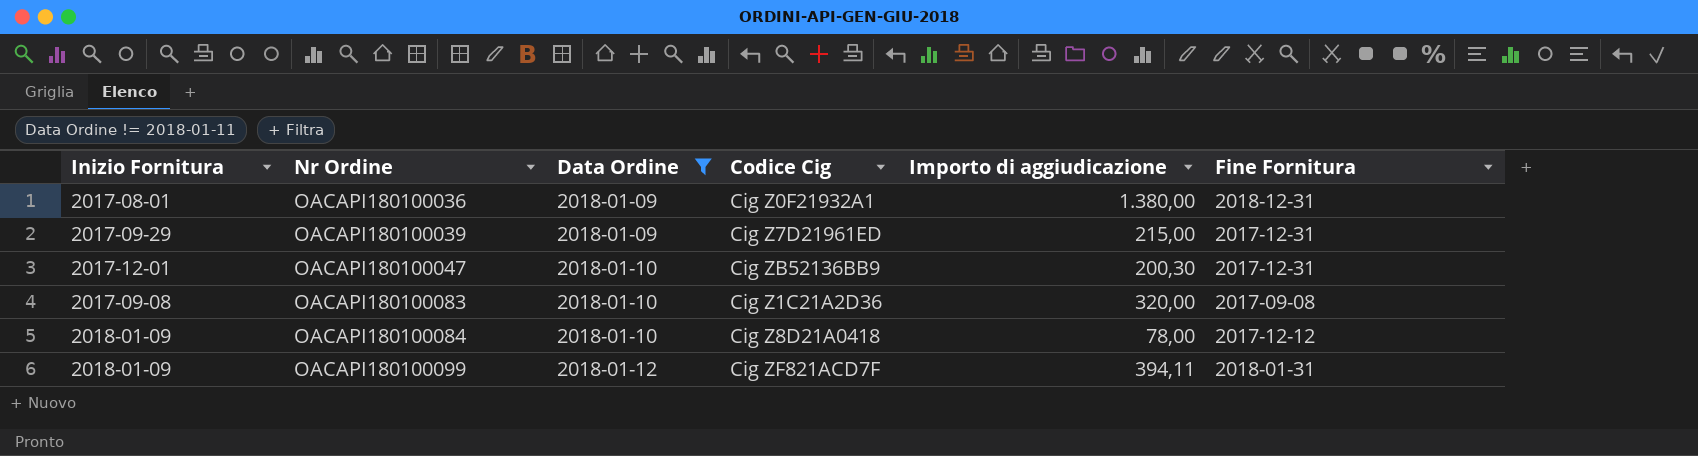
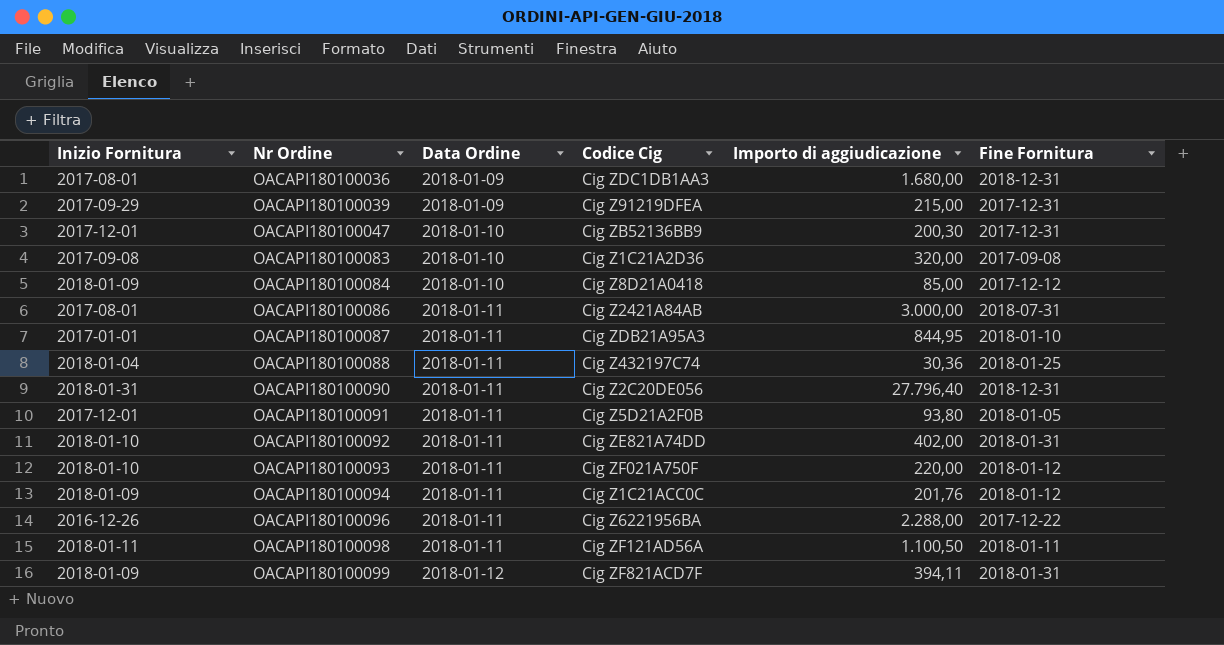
filter: Data Ordine != 2018-01-11 -> none
OACAPI180100036 | Codice Cig: Cig Z0F21932A1 -> Cig ZDC1DB1AA3
OACAPI180100036 | Importo di aggiudicazione: 1.380,00 -> 1.680,00
OACAPI180100039 | Codice Cig: Cig Z7D21961ED -> Cig Z91219DFEA
OACAPI180100084 | Importo di aggiudicazione: 78,00 -> 85,00

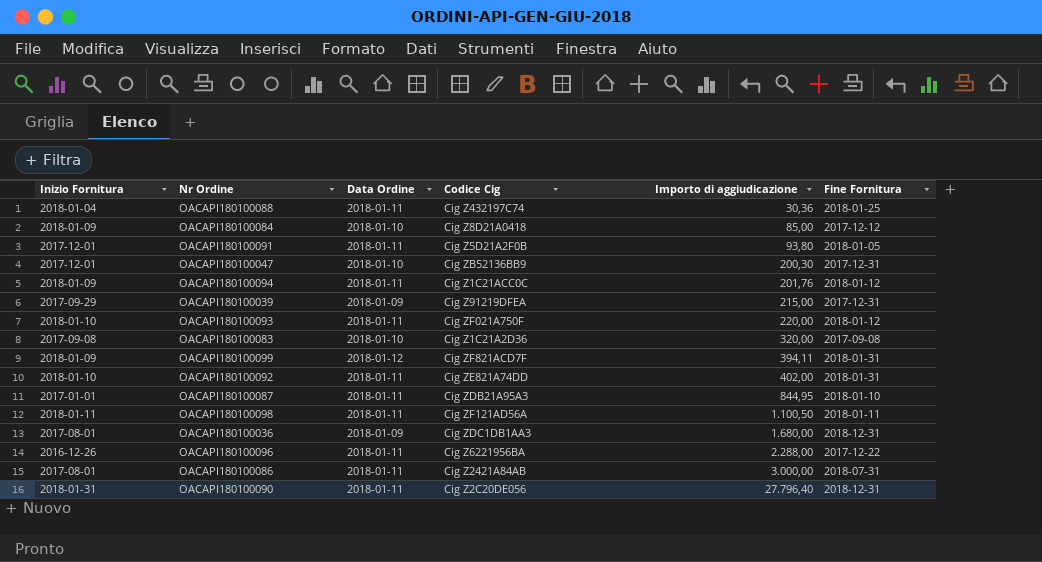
row order: Nr Ordine ascending -> Importo di aggiudicazione ascending

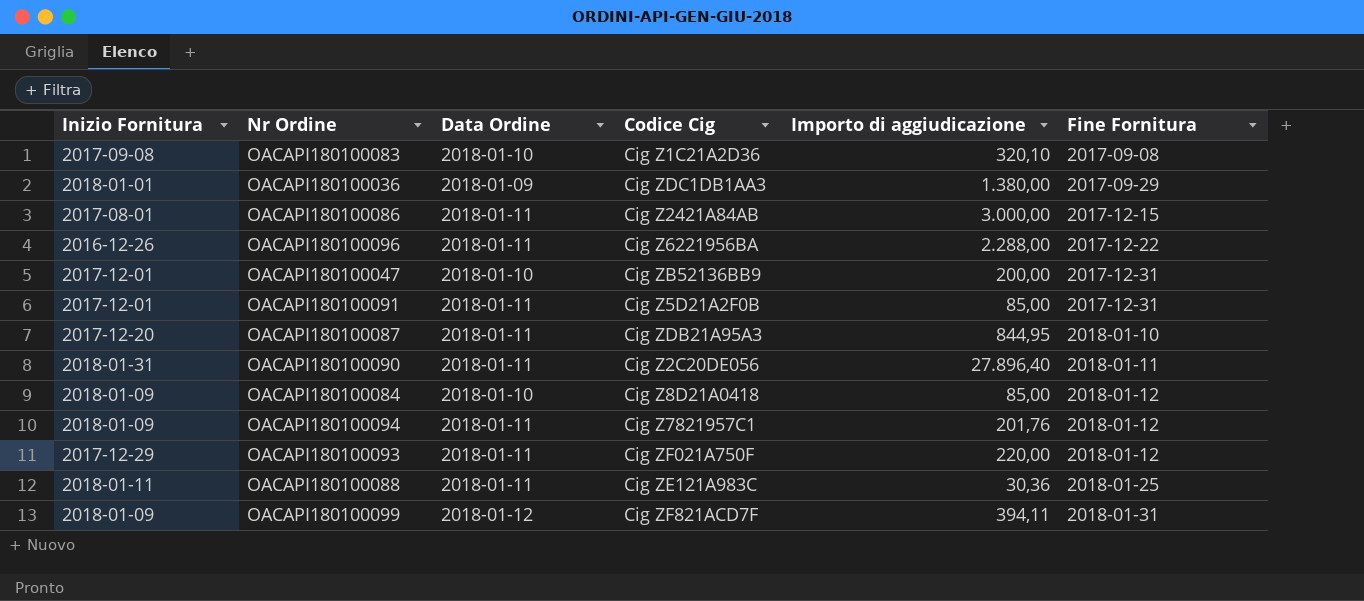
row order: Importo di aggiudicazione ascending -> Fine Fornitura ascending
row OACAPI180100039: 2017-09-29 | 2018-01-09 | Cig Z91219DFEA | 215,00 | 2017-12-31 -> none
row OACAPI180100092: 2018-01-10 | 2018-01-11 | Cig ZE821A74DD | 402,00 | 2018-01-31 -> none
row OACAPI180100098: 2018-01-11 | 2018-01-11 | Cig ZF121AD56A | 1.100,50 | 2018-01-11 -> none
OACAPI180100083 | Importo di aggiudicazione: 320,00 -> 320,10
OACAPI180100036 | Inizio Fornitura: 2017-08-01 -> 2018-01-01
OACAPI180100036 | Importo di aggiudicazione: 1.680,00 -> 1.380,00
OACAPI180100036 | Fine Fornitura: 2018-12-31 -> 2017-09-29
OACAPI180100086 | Fine Fornitura: 2018-07-31 -> 2017-12-15
OACAPI180100047 | Importo di aggiudicazione: 200,30 -> 200,00
OACAPI180100091 | Importo di aggiudicazione: 93,80 -> 85,00
OACAPI180100091 | Fine Fornitura: 2018-01-05 -> 2017-12-31
OACAPI180100087 | Inizio Fornitura: 2017-01-01 -> 2017-12-20
OACAPI180100090 | Importo di aggiudicazione: 27.796,40 -> 27.896,40
OACAPI180100090 | Fine Fornitura: 2018-12-31 -> 2018-01-11
OACAPI180100084 | Fine Fornitura: 2017-12-12 -> 2018-01-12
OACAPI180100094 | Codice Cig: Cig Z1C21ACC0C -> Cig Z7821957C1
OACAPI180100093 | Inizio Fornitura: 2018-01-10 -> 2017-12-29
OACAPI180100088 | Inizio Fornitura: 2018-01-04 -> 2018-01-11
OACAPI180100088 | Codice Cig: Cig Z432197C74 -> Cig ZE121A983C

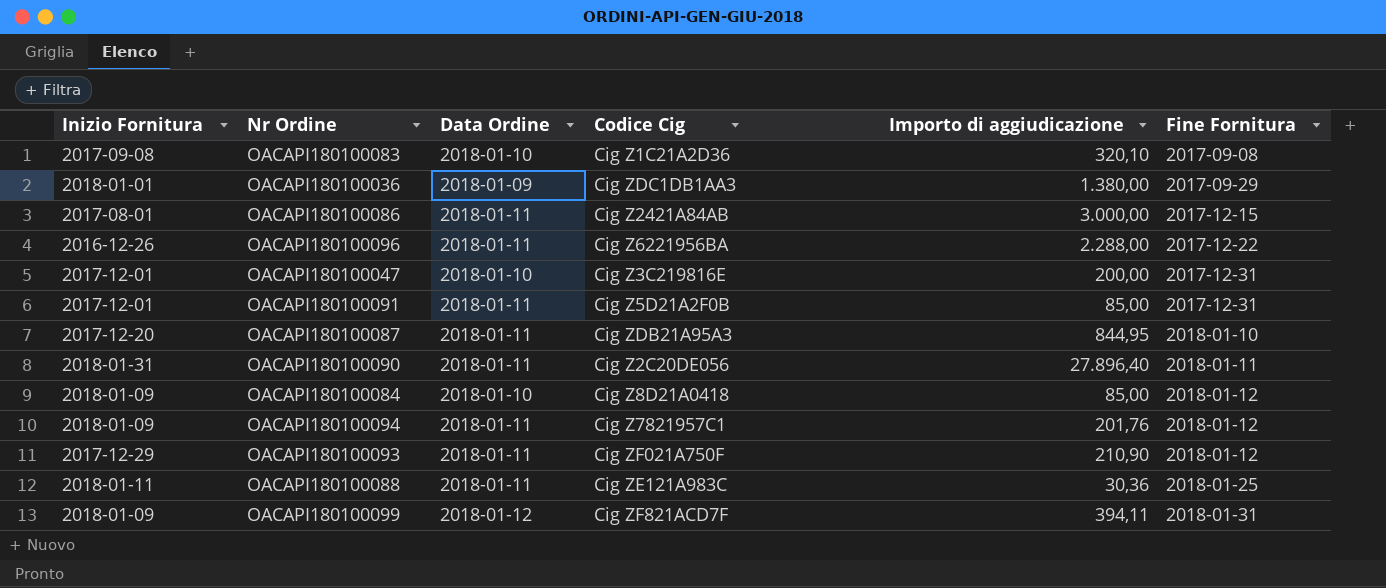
OACAPI180100047 | Codice Cig: Cig ZB52136BB9 -> Cig Z3C219816E
OACAPI180100093 | Importo di aggiudicazione: 220,00 -> 210,90

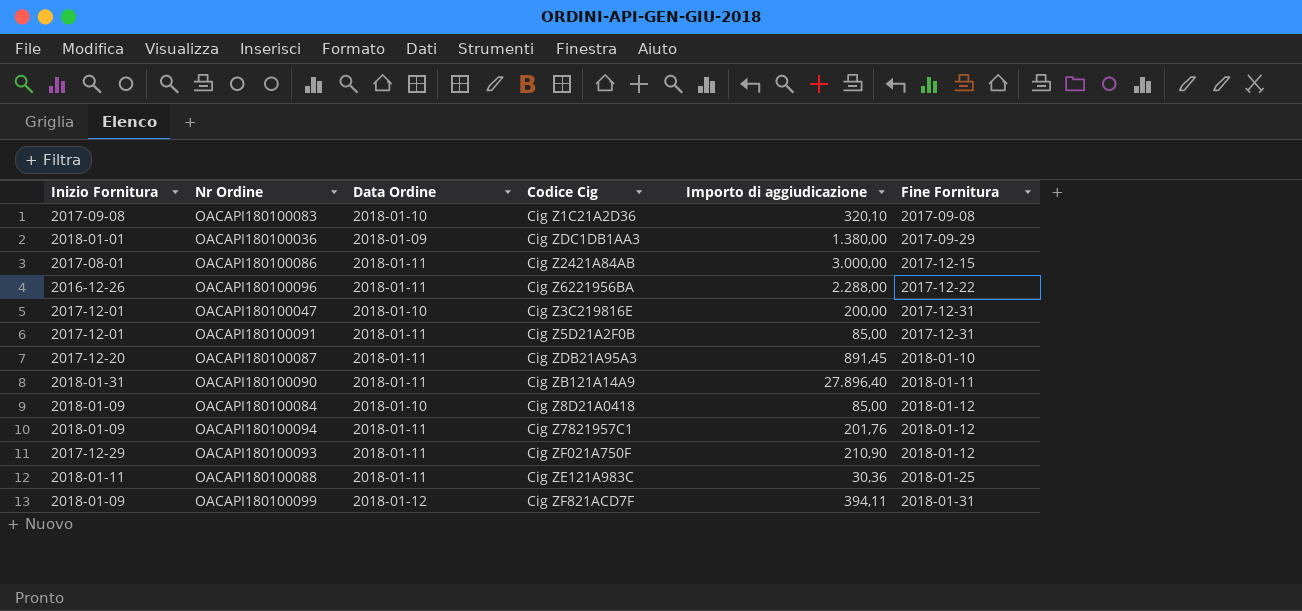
OACAPI180100087 | Importo di aggiudicazione: 844,95 -> 891,45
OACAPI180100090 | Codice Cig: Cig Z2C20DE056 -> Cig ZB121A14A9

